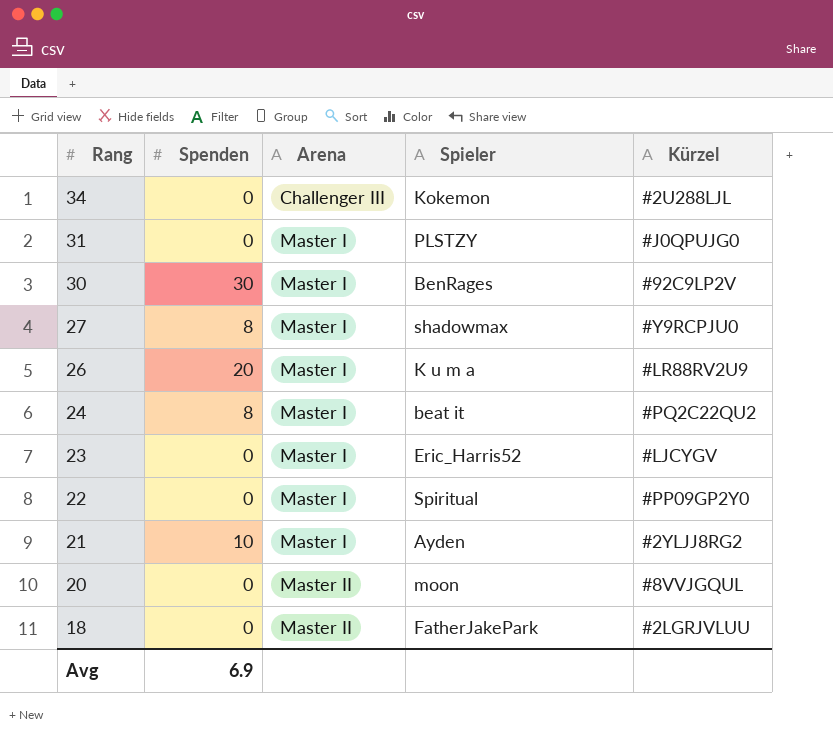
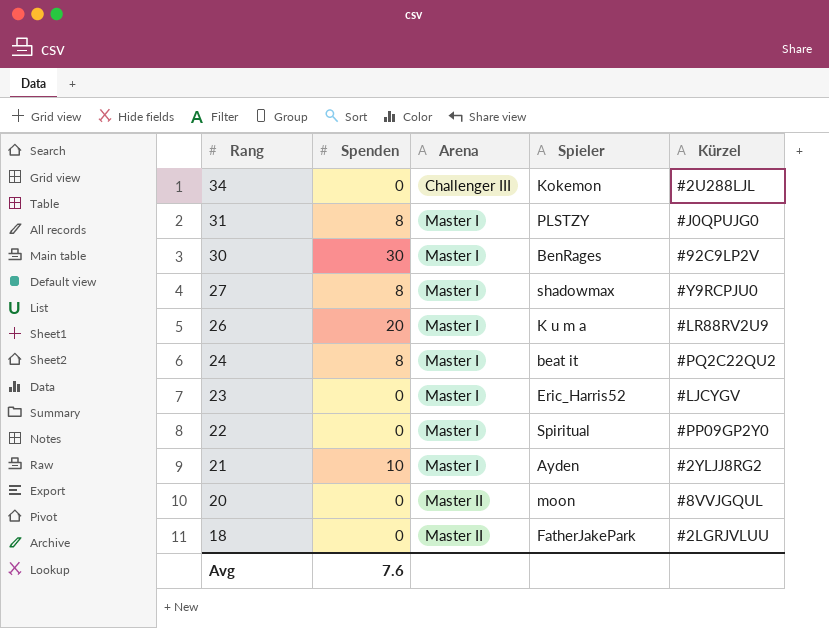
31 | Spenden: 0 -> 8
Avg | Spenden: 6.9 -> 7.6

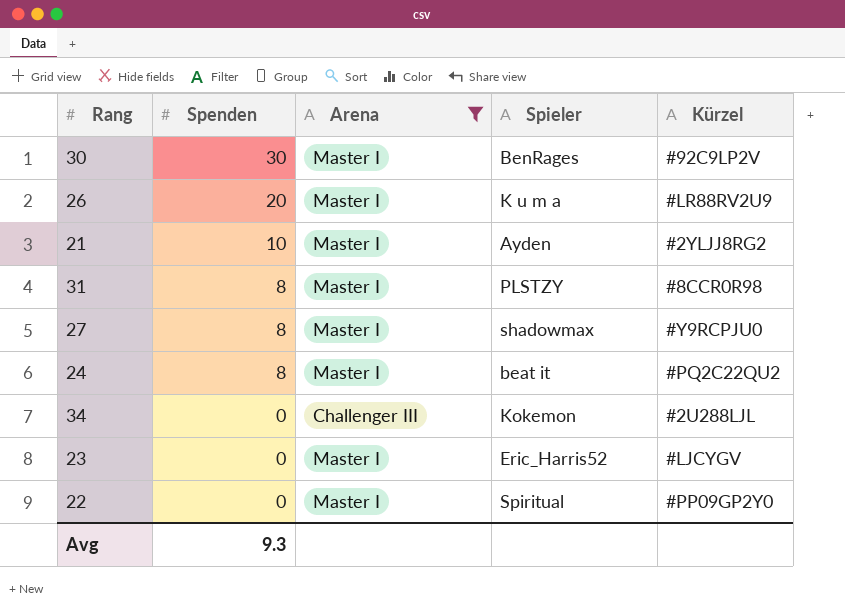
filter: none -> Arena != Master II
row order: Rang descending -> Spenden descending
31 | Kürzel: #J0QPUJG0 -> #8CCR0R98
Avg | Spenden: 7.6 -> 9.3

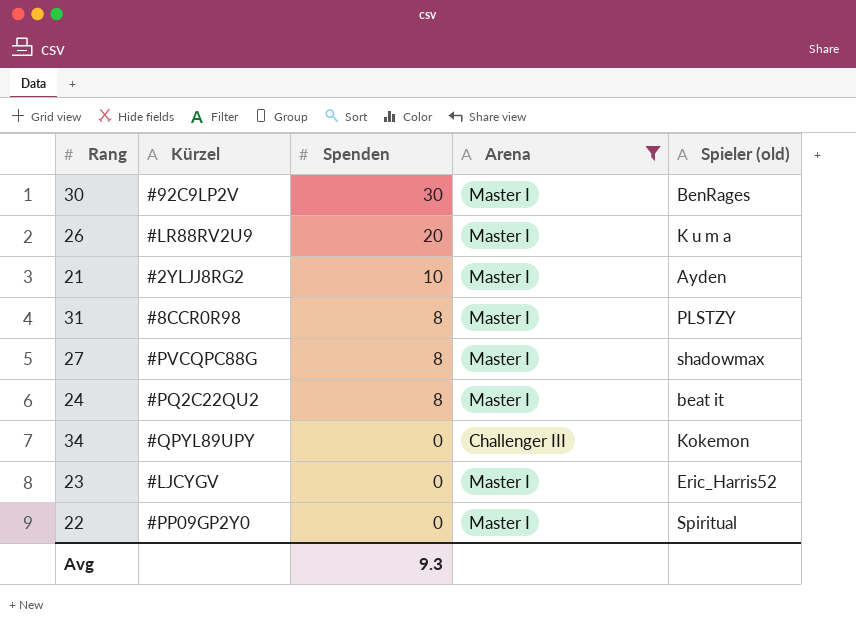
column Kürzel | position: 5 -> 2
column name: Spieler -> Spieler (old)
27 | Kürzel: #Y9RCPJU0 -> #PVCQPC88G
34 | Kürzel: #2U288LJL -> #QPYL89UPY

